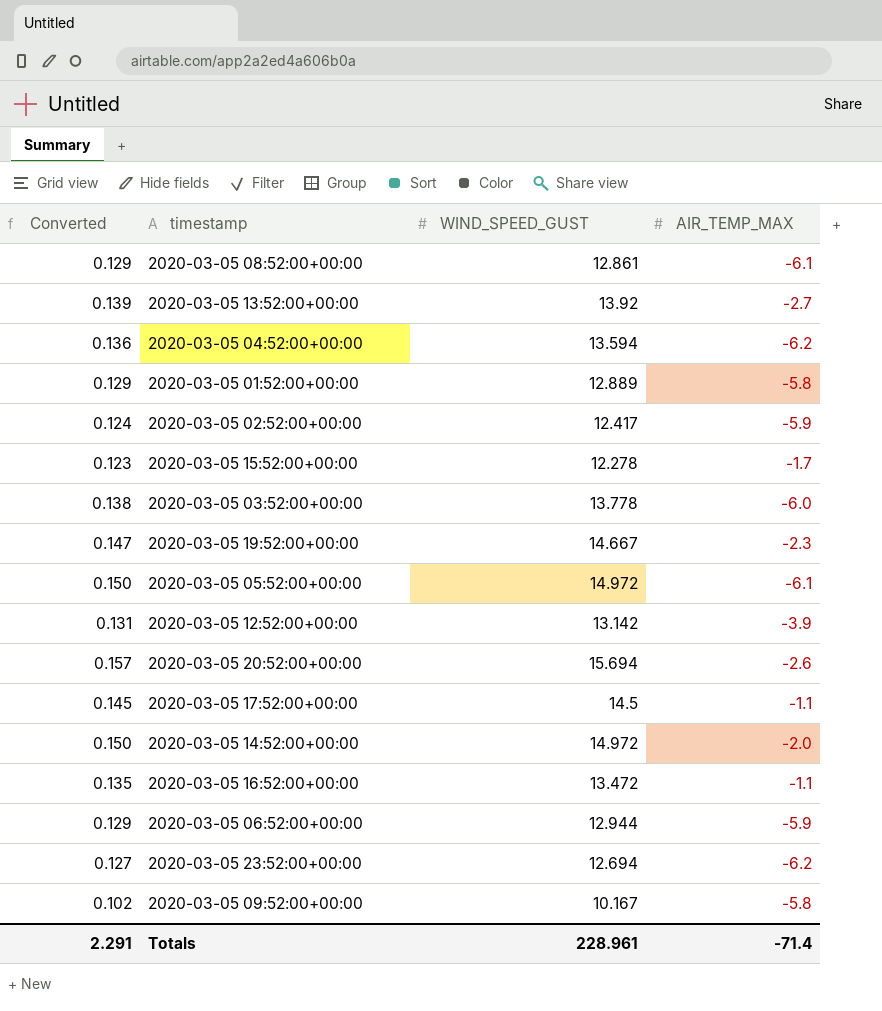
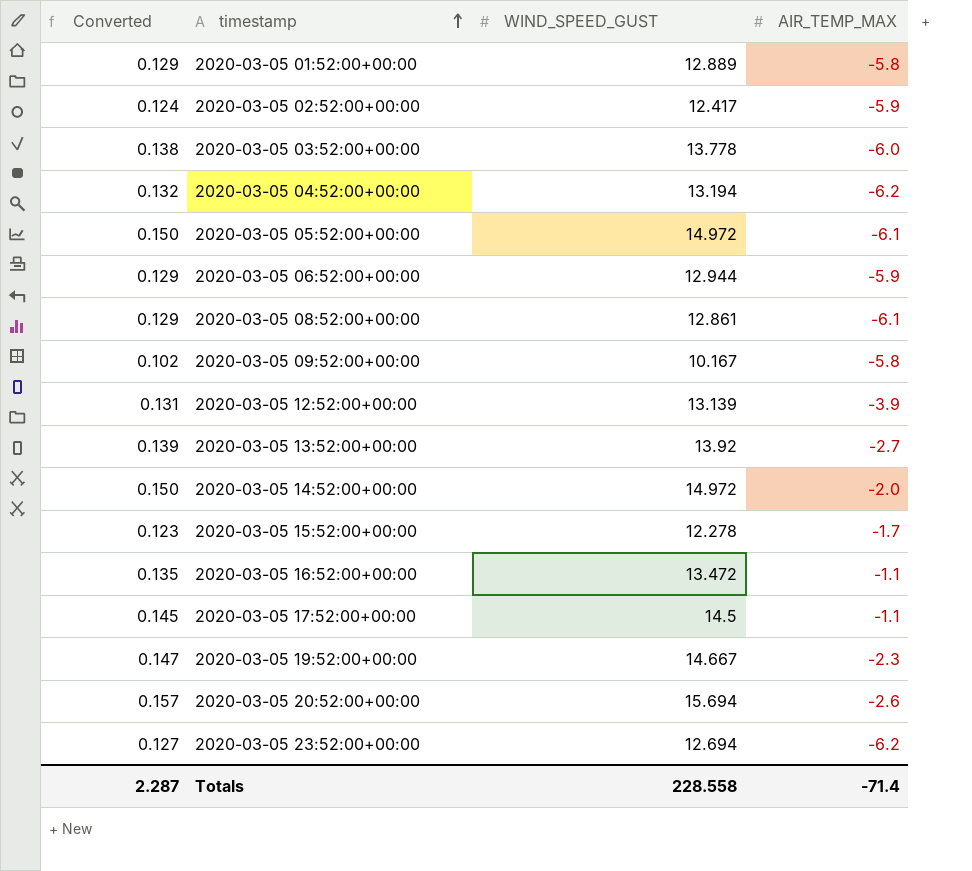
row order: none -> timestamp ascending
2020-03-05 04:52:00+00:00 | Converted: 0.136 -> 0.132
2020-03-05 04:52:00+00:00 | WIND_SPEED_GUST: 13.594 -> 13.194
2020-03-05 12:52:00+00:00 | WIND_SPEED_GUST: 13.142 -> 13.139
Totals | Converted: 2.291 -> 2.287
Totals | WIND_SPEED_GUST: 228.961 -> 228.558

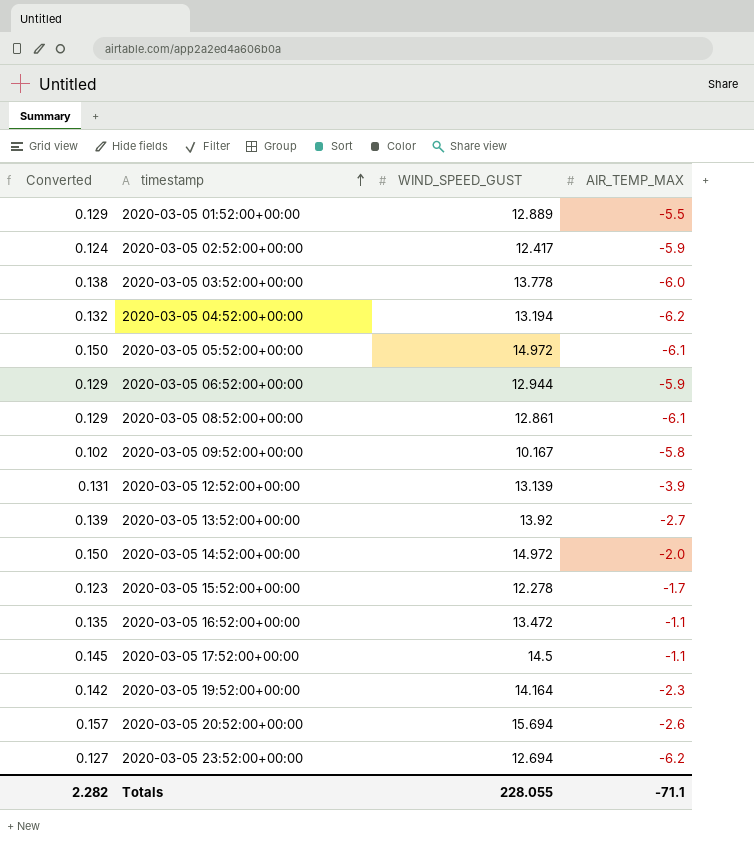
2020-03-05 01:52:00+00:00 | AIR_TEMP_MAX: -5.8 -> -5.5
2020-03-05 19:52:00+00:00 | Converted: 0.147 -> 0.142
2020-03-05 19:52:00+00:00 | WIND_SPEED_GUST: 14.667 -> 14.164
Totals | Converted: 2.287 -> 2.282
Totals | WIND_SPEED_GUST: 228.558 -> 228.055
Totals | AIR_TEMP_MAX: -71.4 -> -71.1

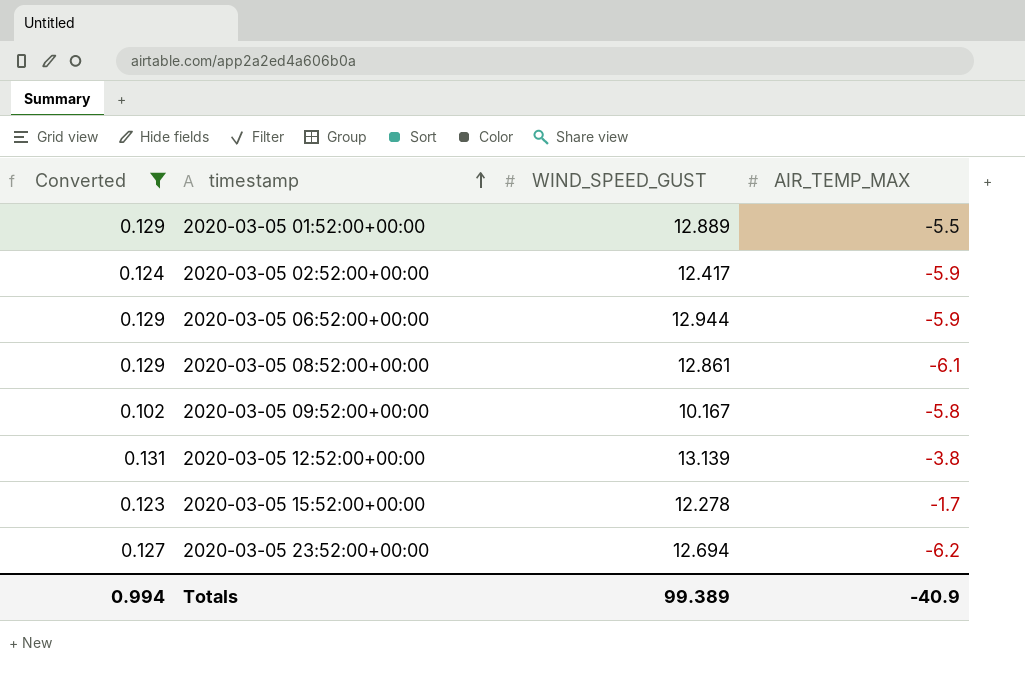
filter: none -> Converted <= 0.131
2020-03-05 12:52:00+00:00 | AIR_TEMP_MAX: -3.9 -> -3.8
Totals | Converted: 2.282 -> 0.994
Totals | WIND_SPEED_GUST: 228.055 -> 99.389
Totals | AIR_TEMP_MAX: -71.1 -> -40.9

